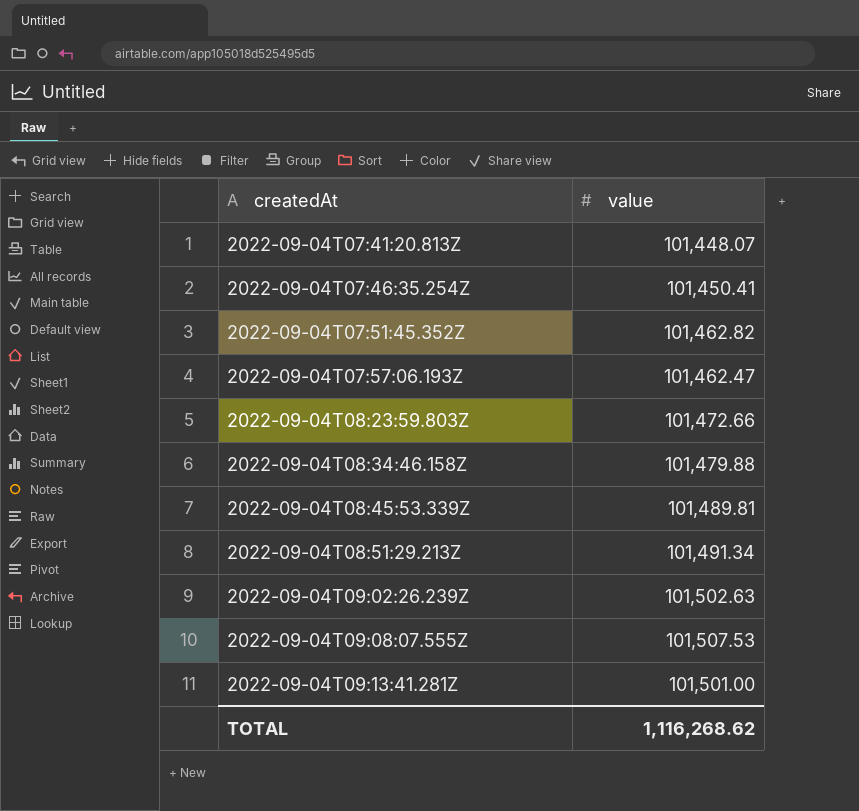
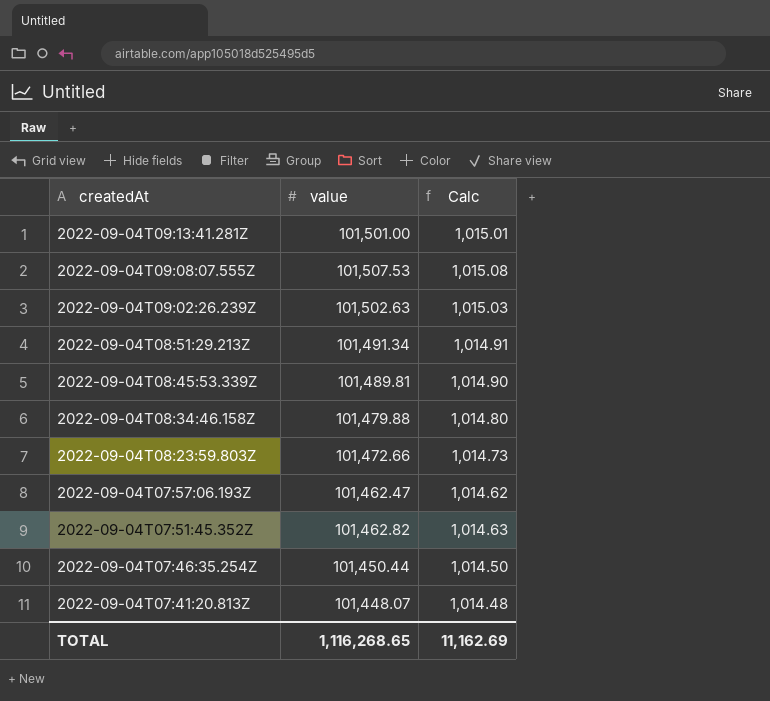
row order: createdAt ascending -> createdAt descending
column Calc | formula: none -> [value] * 0.01
2022-09-04T07:46:35.254Z | value: 101,450.41 -> 101,450.44
TOTAL | value: 1,116,268.62 -> 1,116,268.65

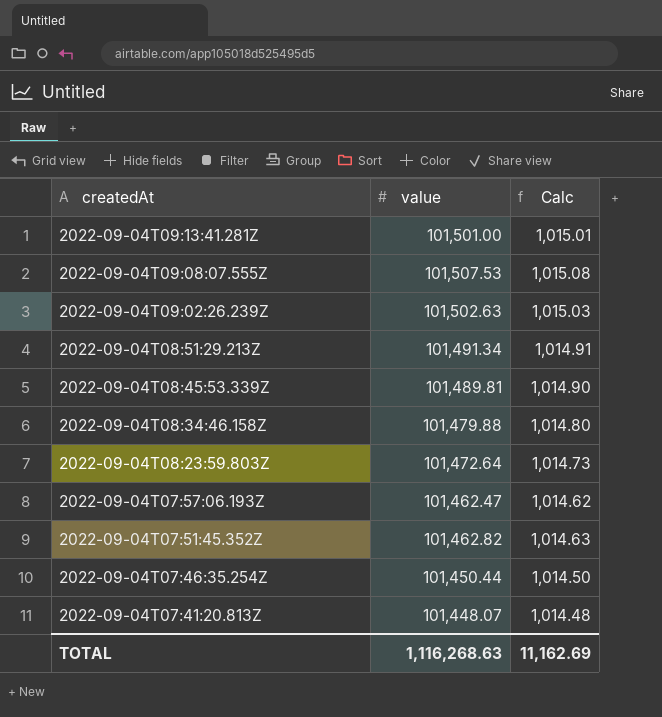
2022-09-04T08:23:59.803Z | value: 101,472.66 -> 101,472.64
TOTAL | value: 1,116,268.65 -> 1,116,268.63

